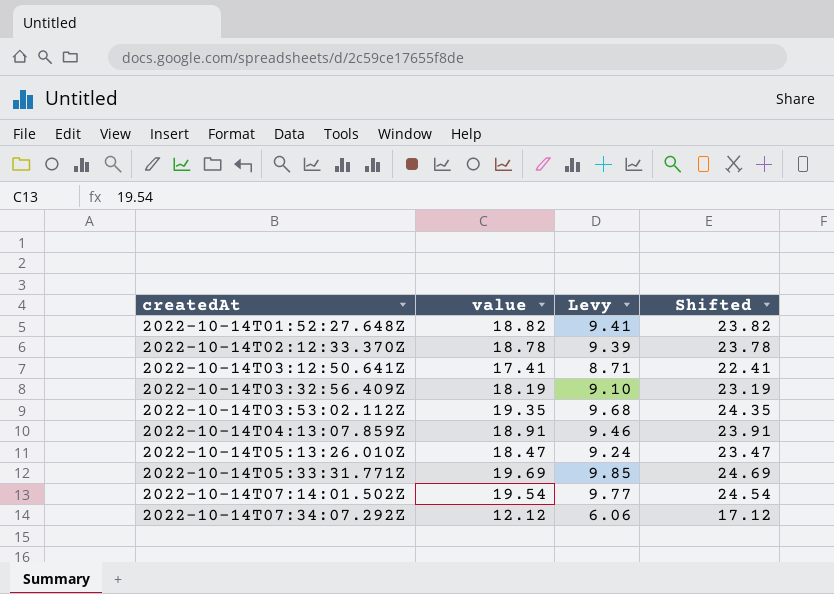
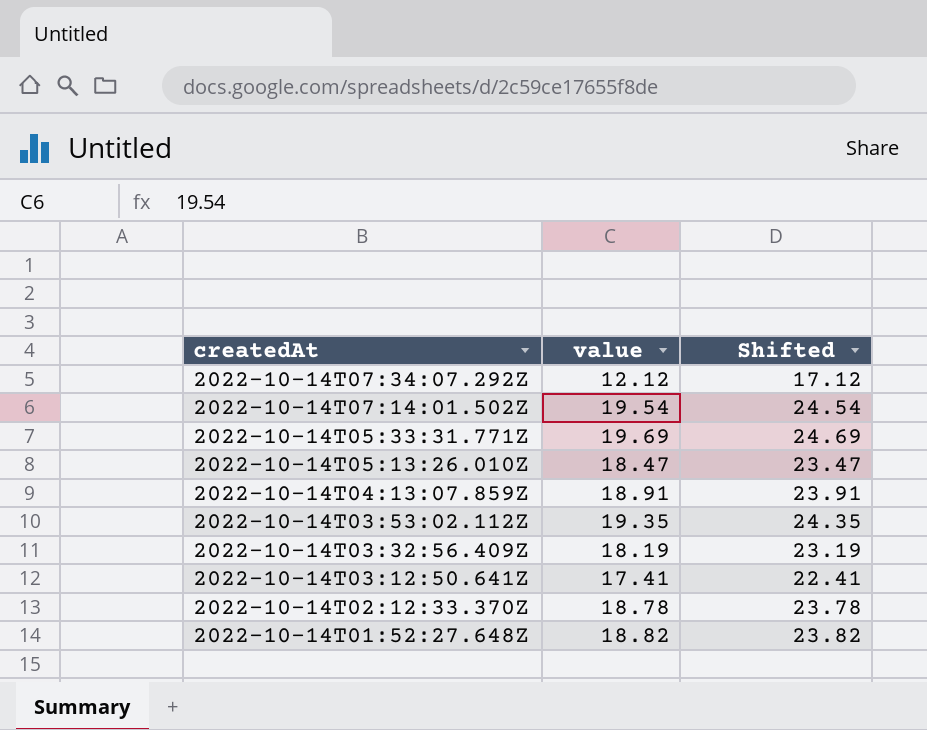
row order: createdAt ascending -> createdAt descending
column Levy | formula: [value] * 0.5 -> none

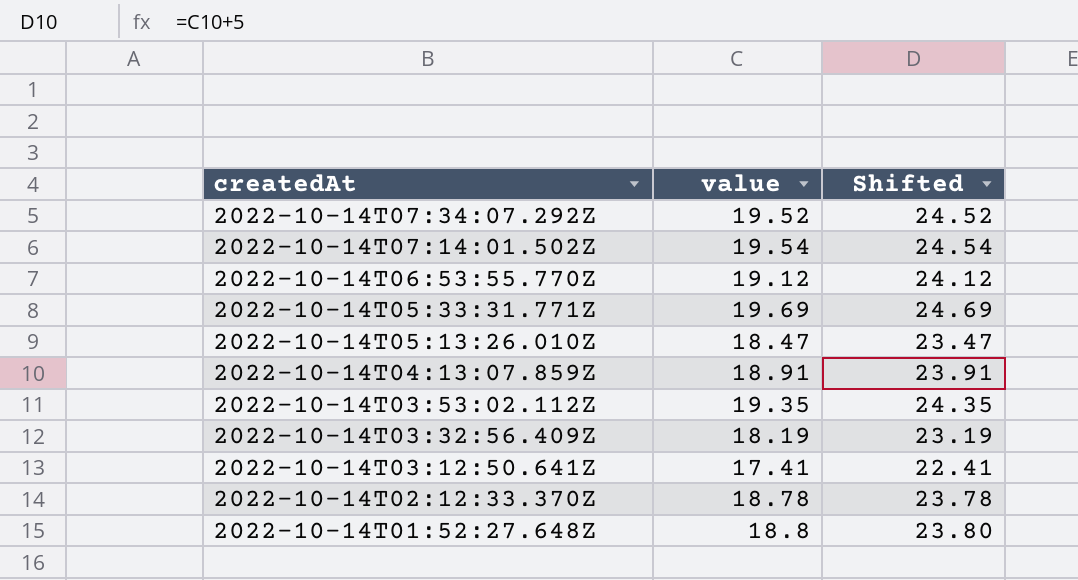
2022-10-14T07:34:07.292Z | value: 12.12 -> 19.52
2022-10-14T07:34:07.292Z | Shifted: 17.12 -> 24.52
row 2022-10-14T06:53:55.770Z: none -> 19.12 | 24.12
2022-10-14T01:52:27.648Z | value: 18.82 -> 18.8
2022-10-14T01:52:27.648Z | Shifted: 23.82 -> 23.80

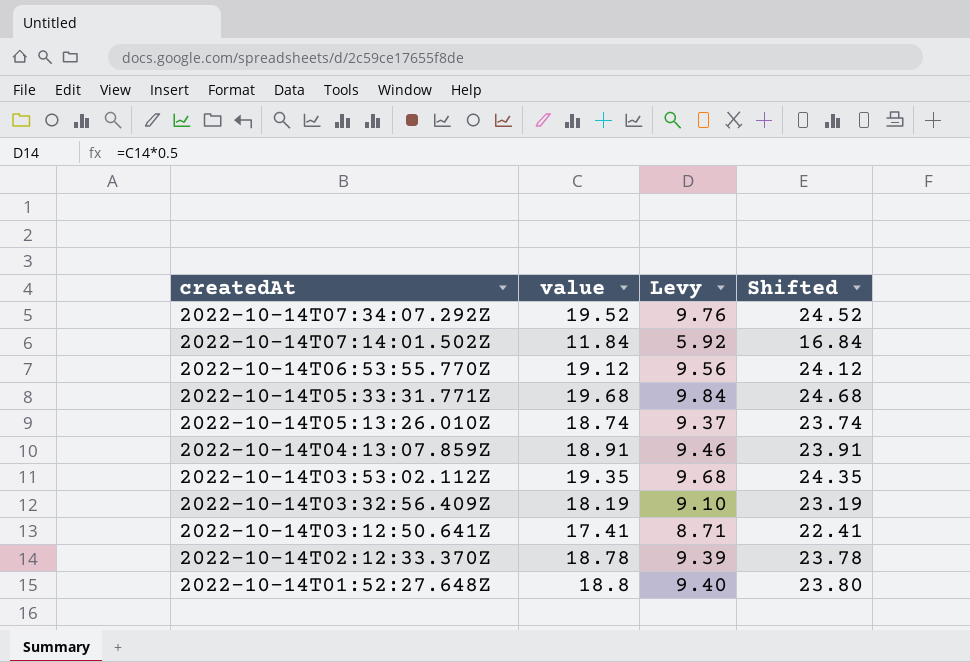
column Levy | formula: none -> [value] * 0.5
2022-10-14T07:14:01.502Z | value: 19.54 -> 11.84
2022-10-14T07:14:01.502Z | Shifted: 24.54 -> 16.84
2022-10-14T05:33:31.771Z | value: 19.69 -> 19.68
2022-10-14T05:33:31.771Z | Shifted: 24.69 -> 24.68
2022-10-14T05:13:26.010Z | value: 18.47 -> 18.74
2022-10-14T05:13:26.010Z | Shifted: 23.47 -> 23.74

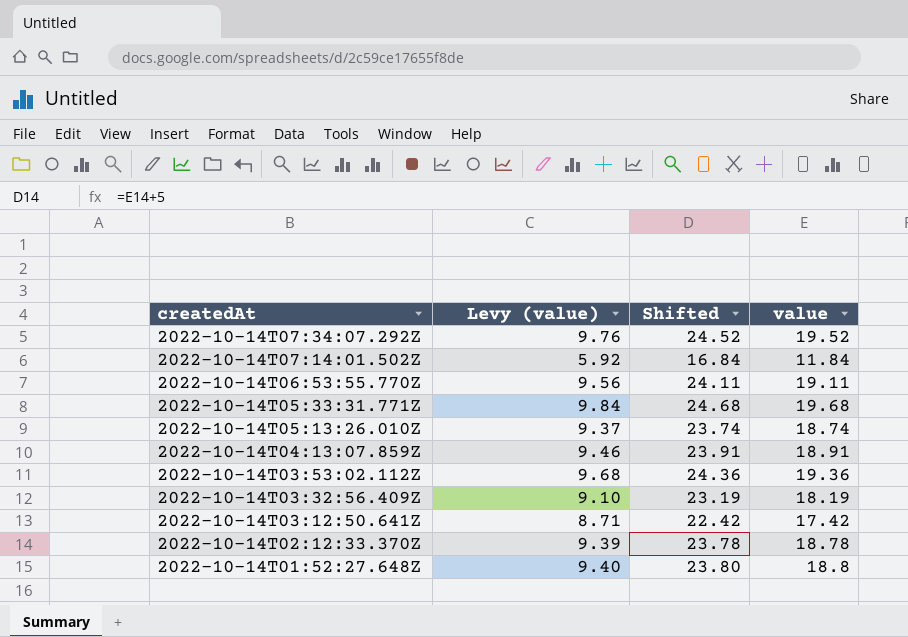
column name: Levy -> Levy (value)
column value | position: 2 -> 4
2022-10-14T06:53:55.770Z | Shifted: 24.12 -> 24.11
2022-10-14T06:53:55.770Z | value: 19.12 -> 19.11
2022-10-14T03:53:02.112Z | Shifted: 24.35 -> 24.36
2022-10-14T03:53:02.112Z | value: 19.35 -> 19.36
2022-10-14T03:12:50.641Z | Shifted: 22.41 -> 22.42
2022-10-14T03:12:50.641Z | value: 17.41 -> 17.42

